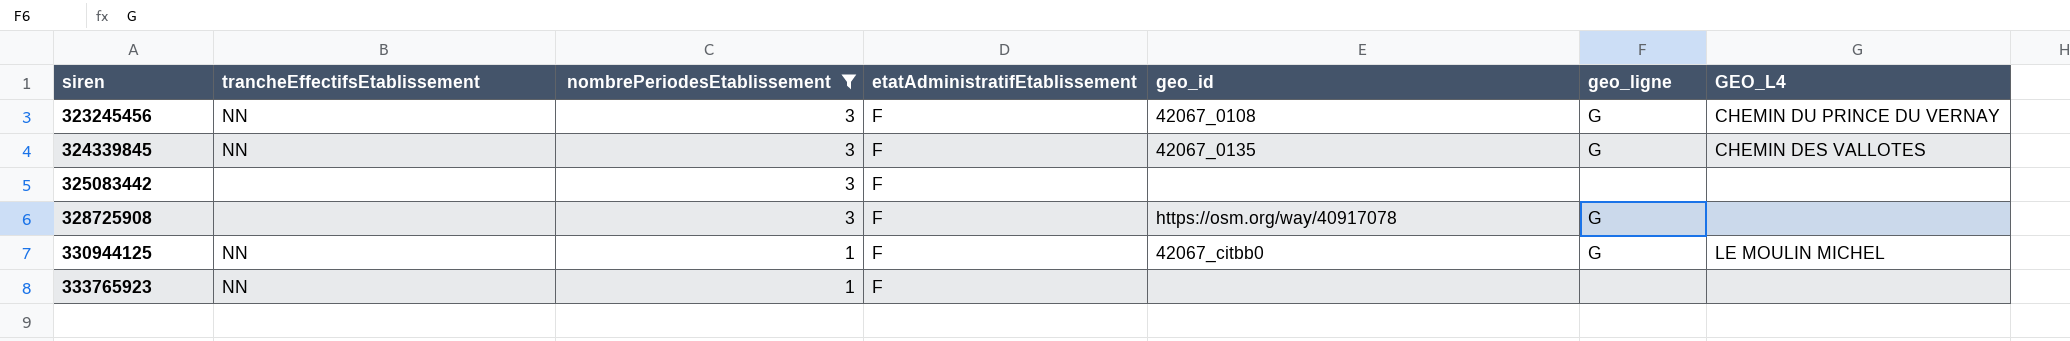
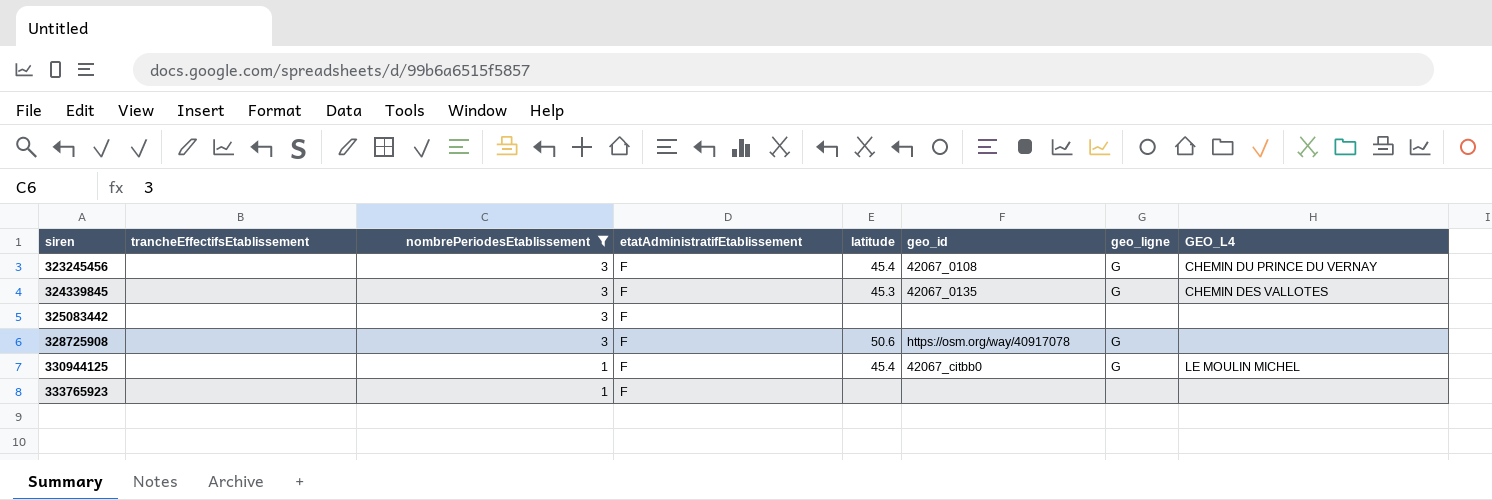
column latitude | position: none -> 5
323245456 | trancheEffectifsEtablissement: NN -> none
324339845 | trancheEffectifsEtablissement: NN -> none
330944125 | trancheEffectifsEtablissement: NN -> none
333765923 | trancheEffectifsEtablissement: NN -> none

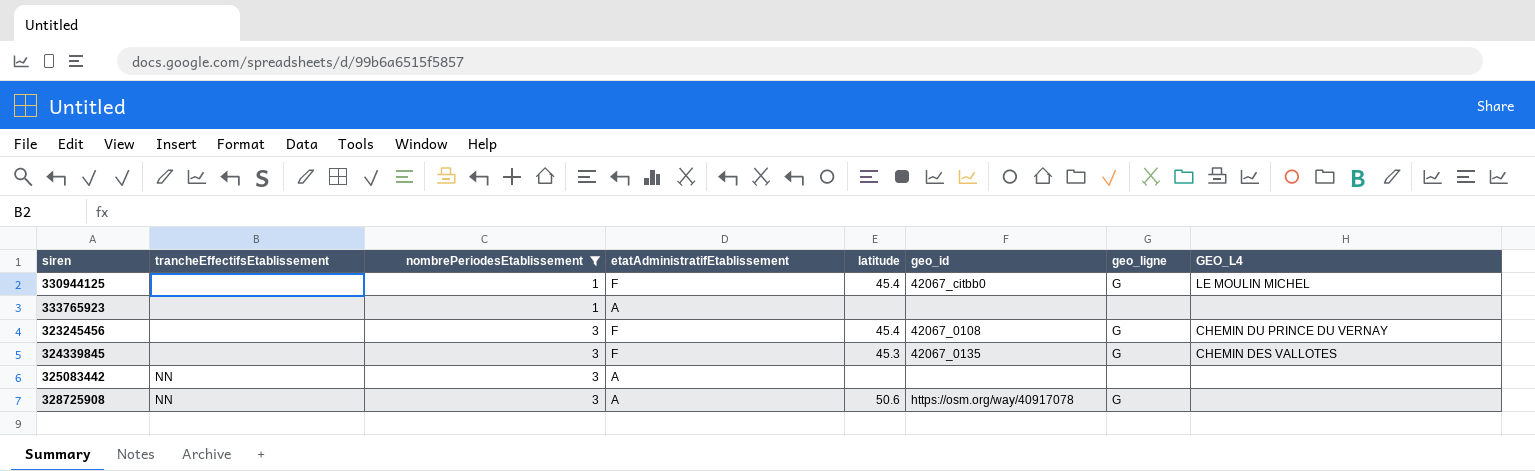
row order: siren ascending -> nombrePeriodesEtablissement ascending
333765923 | etatAdministratifEtablissement: F -> A
325083442 | trancheEffectifsEtablissement: none -> NN
325083442 | etatAdministratifEtablissement: F -> A
328725908 | trancheEffectifsEtablissement: none -> NN
328725908 | etatAdministratifEtablissement: F -> A

